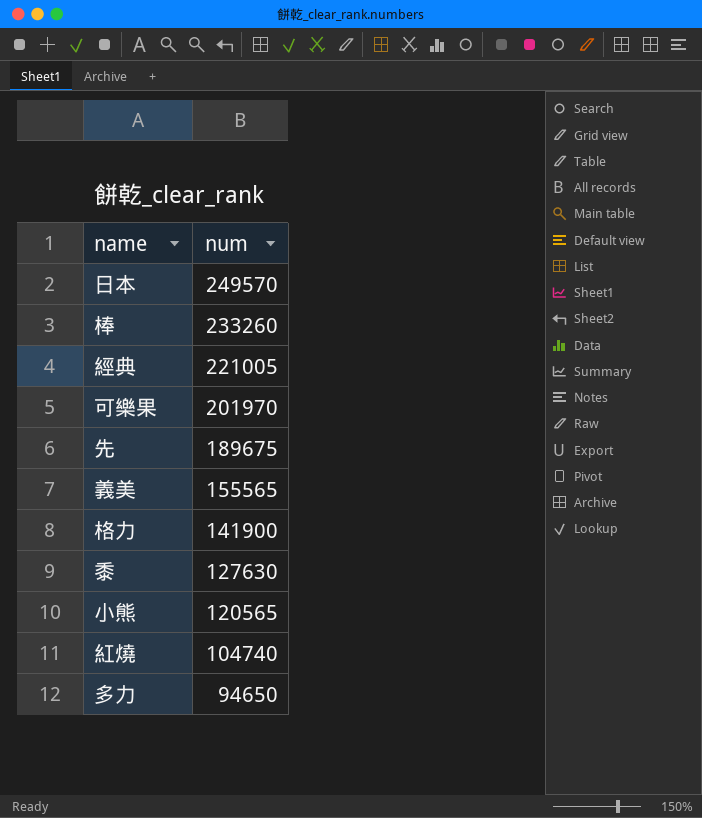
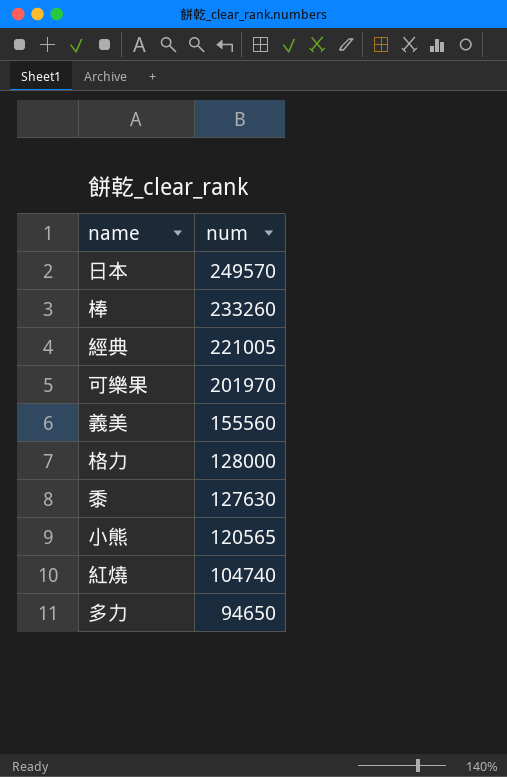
row 先: 189675 -> none
義美 | num: 155565 -> 155560
格力 | num: 141900 -> 128000

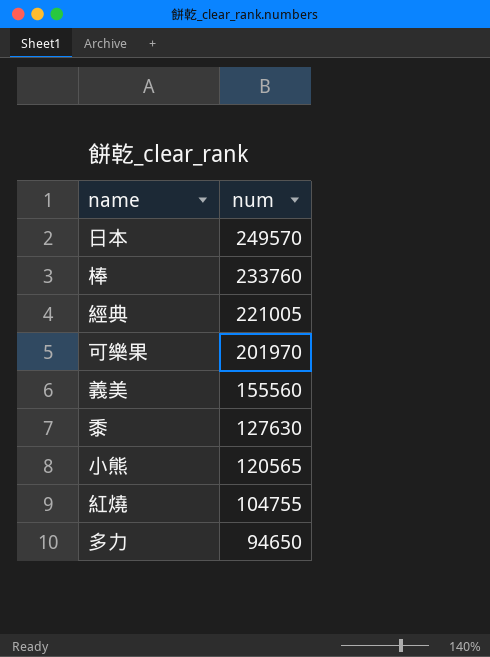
row 格力: 128000 -> none
棒 | num: 233260 -> 233760
紅燒 | num: 104740 -> 104755

